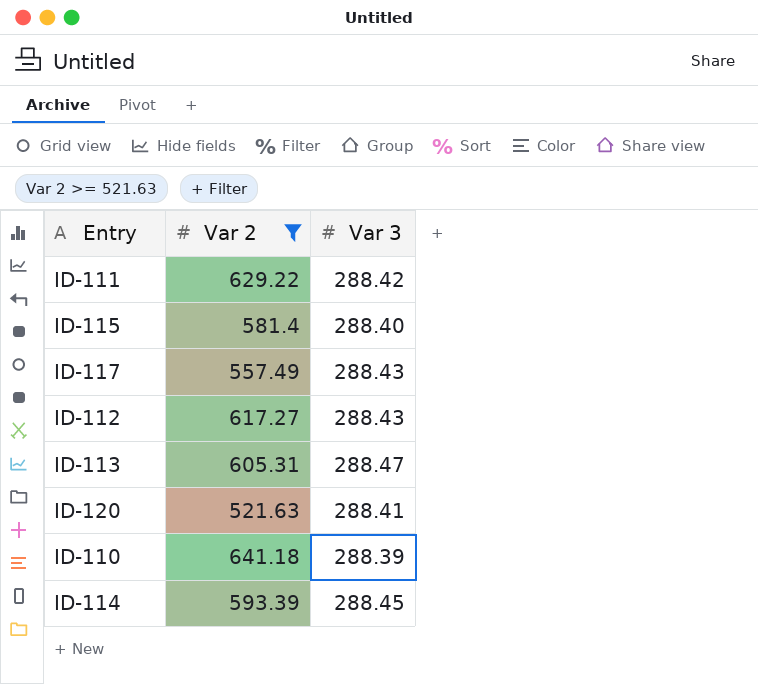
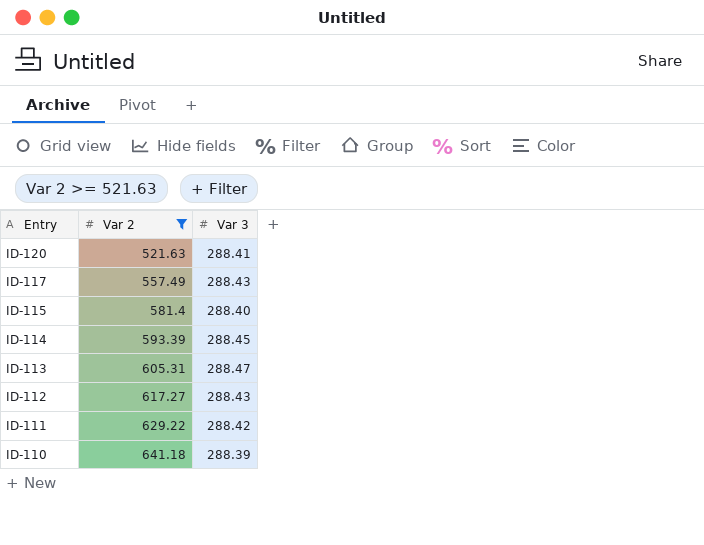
row order: none -> Entry descending

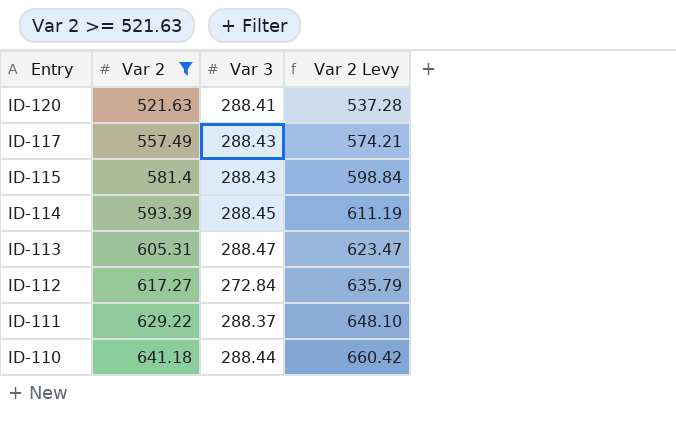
column Var 2 Levy | formula: none -> [Var 2] * 1.03
ID-115 | Var 3: 288.40 -> 288.43
ID-112 | Var 3: 288.43 -> 272.84
ID-111 | Var 3: 288.42 -> 288.37
ID-110 | Var 3: 288.39 -> 288.44

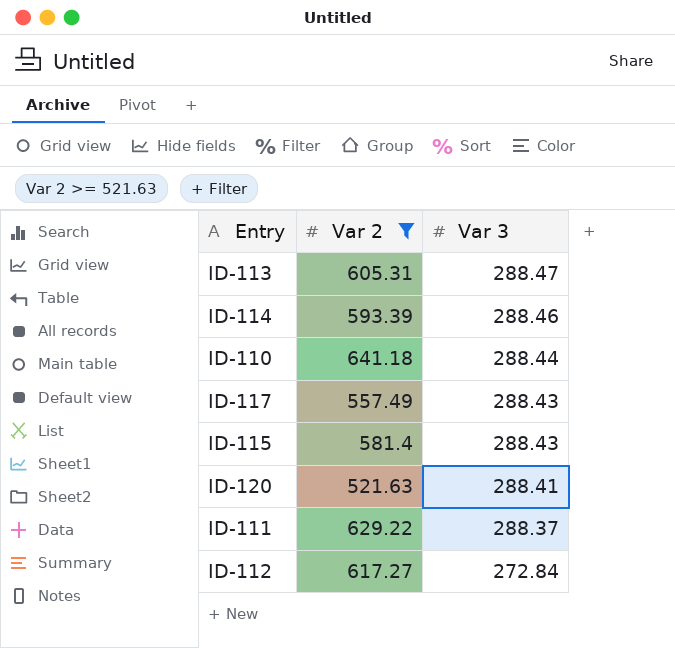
row order: Entry descending -> Var 3 descending
column Var 2 Levy | formula: [Var 2] * 1.03 -> none
ID-114 | Var 3: 288.45 -> 288.46

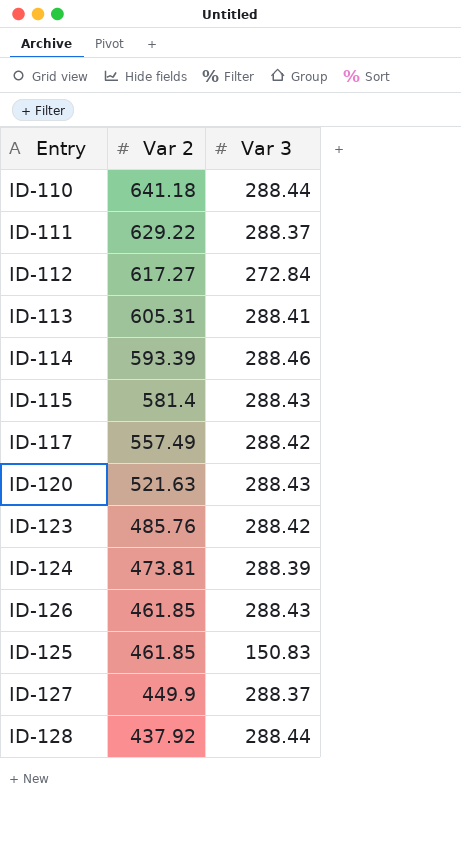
filter: Var 2 >= 521.63 -> none
row order: Var 3 descending -> Var 2 descending
ID-113 | Var 3: 288.47 -> 288.41
ID-117 | Var 3: 288.43 -> 288.42
ID-120 | Var 3: 288.41 -> 288.43

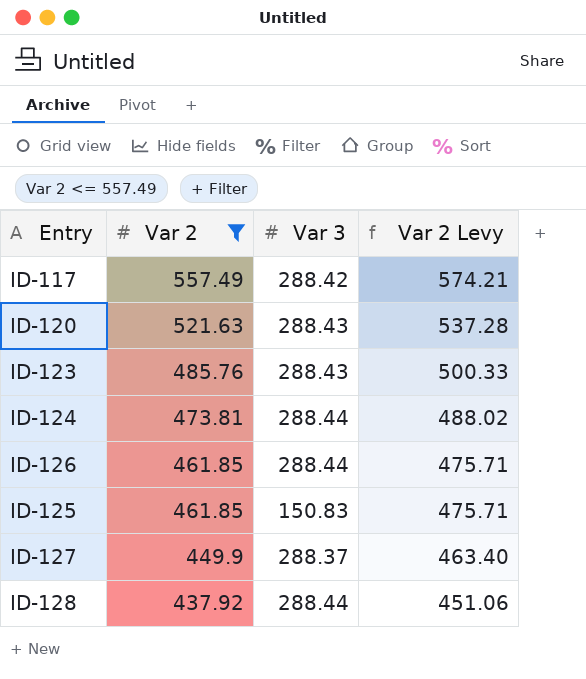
filter: none -> Var 2 <= 557.49
column Var 2 Levy | formula: none -> [Var 2] * 1.03
ID-123 | Var 3: 288.42 -> 288.43
ID-124 | Var 3: 288.39 -> 288.44
ID-126 | Var 3: 288.43 -> 288.44

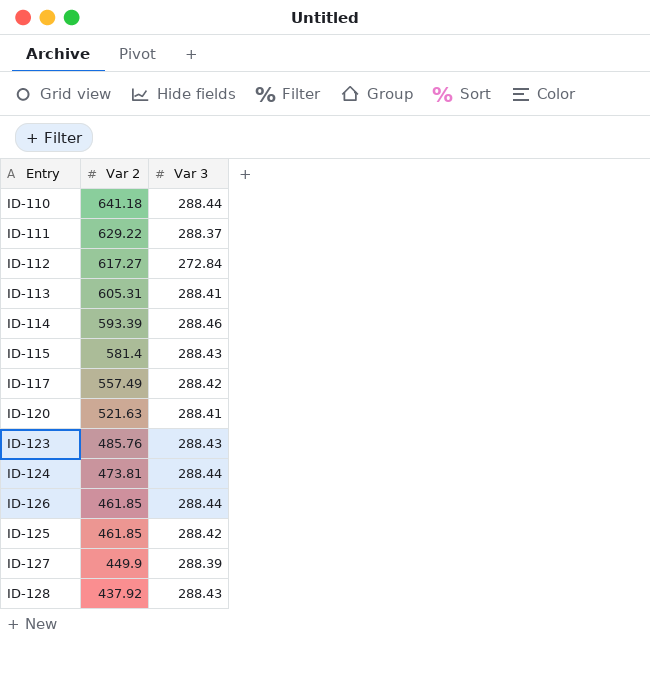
filter: Var 2 <= 557.49 -> none
column Var 2 Levy | formula: [Var 2] * 1.03 -> none
ID-120 | Var 3: 288.43 -> 288.41
ID-125 | Var 3: 150.83 -> 288.42
ID-127 | Var 3: 288.37 -> 288.39
ID-128 | Var 3: 288.44 -> 288.43

